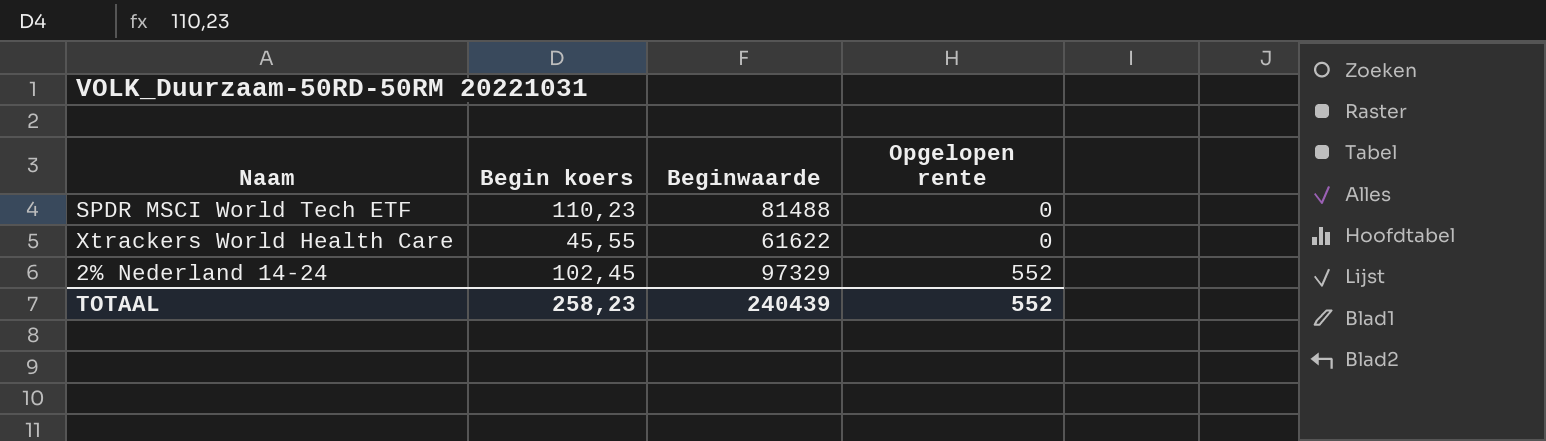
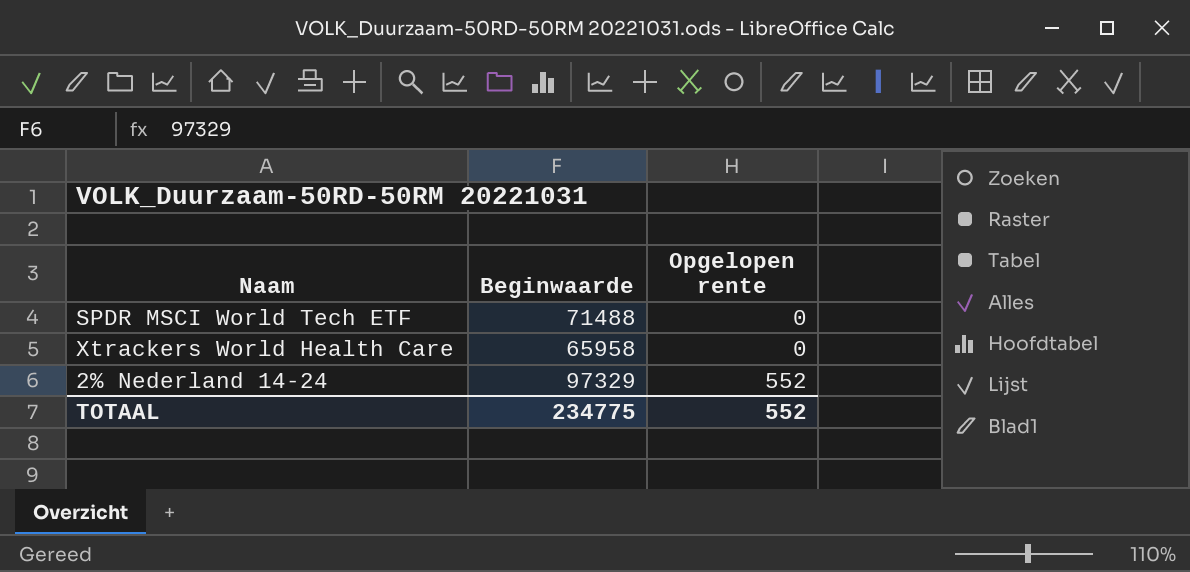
column Begin koers | position: 2 -> none
SPDR MSCI World Tech ETF | Beginwaarde: 81488 -> 71488
Xtrackers World Health Care | Beginwaarde: 61622 -> 65958
TOTAAL | Beginwaarde: 240439 -> 234775

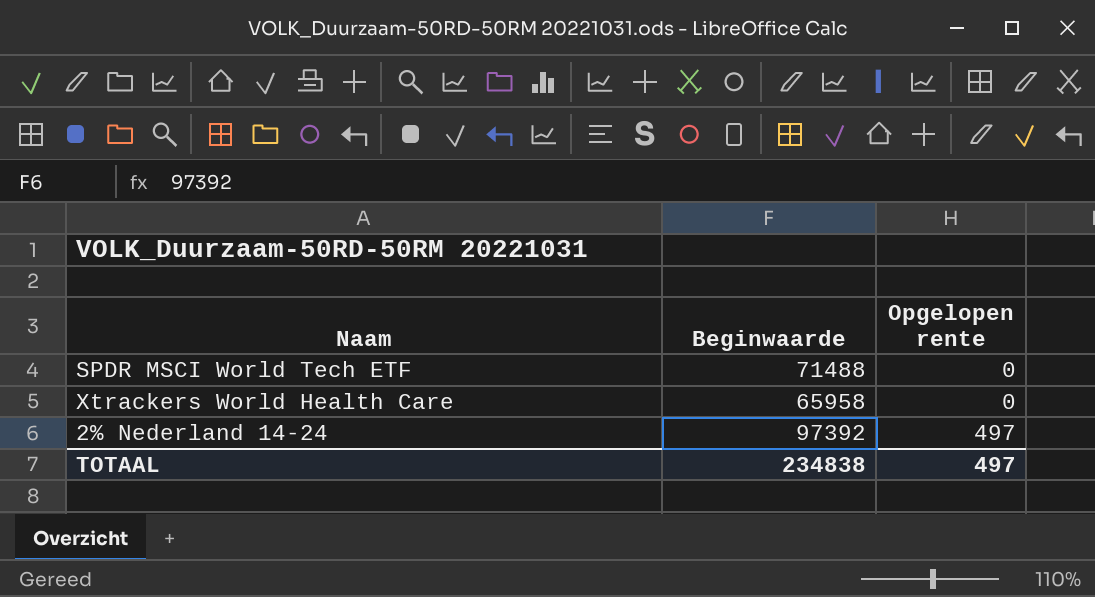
2% Nederland 14-24 | Beginwaarde: 97329 -> 97392
2% Nederland 14-24 | Opgelopen rente: 552 -> 497
TOTAAL | Beginwaarde: 234775 -> 234838
TOTAAL | Opgelopen rente: 552 -> 497

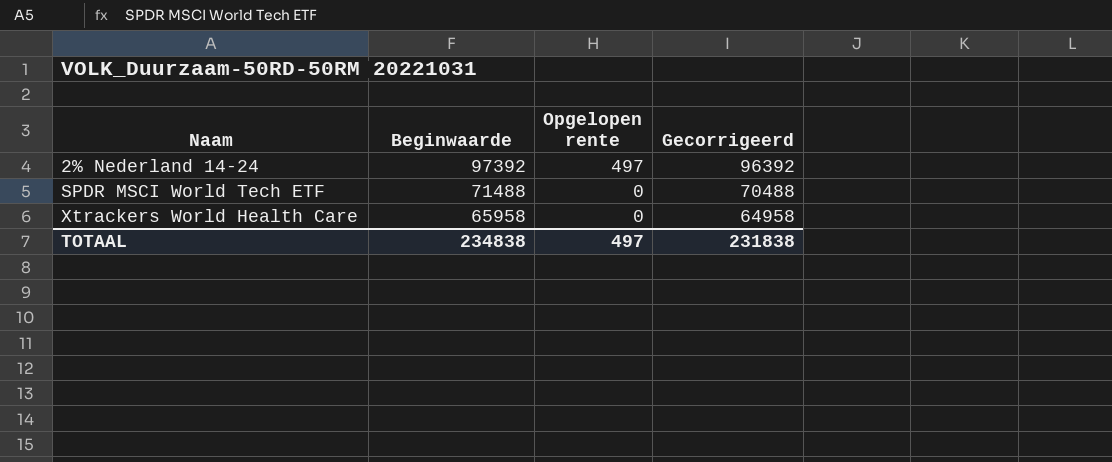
row order: Opgelopen rente ascending -> Naam ascending
column Gecorrigeerd | formula: none -> [Beginwaarde] - 1000

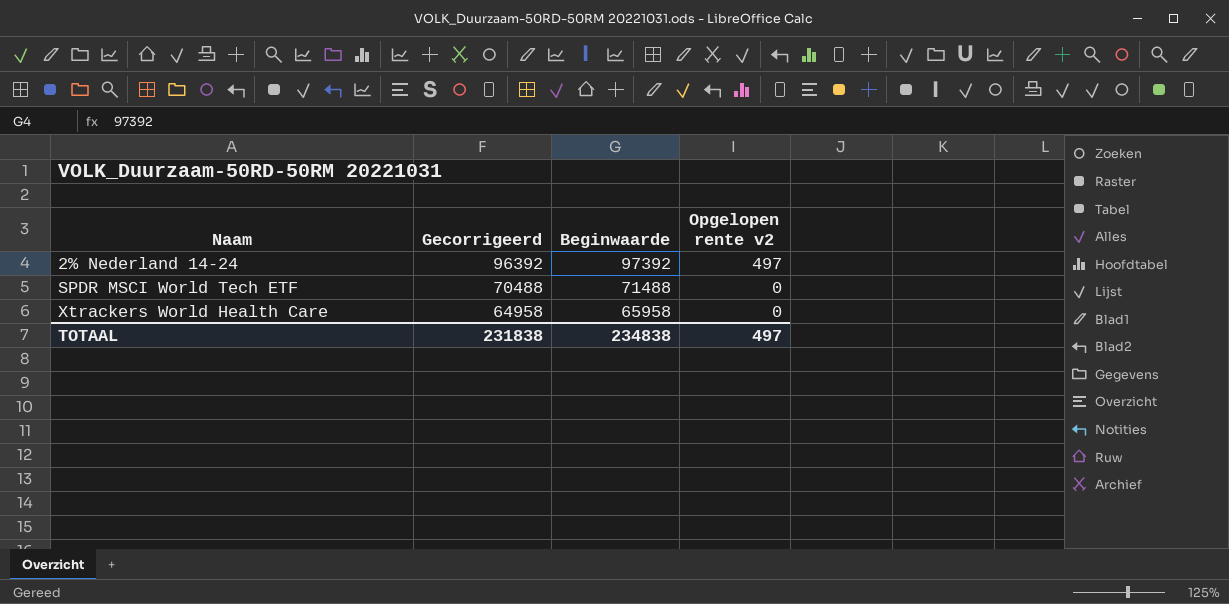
column Gecorrigeerd | position: 4 -> 2
column name: Opgelopen rente -> Opgelopen rente v2

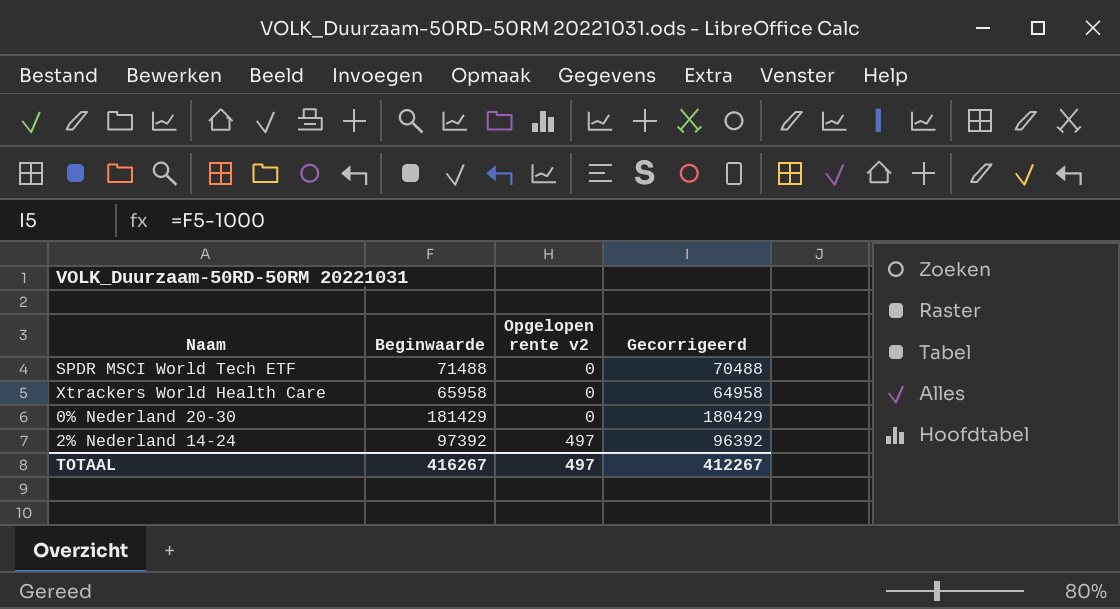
row order: Naam ascending -> Opgelopen rente v2 ascending
column Gecorrigeerd | position: 2 -> 4
row 0% Nederland 20-30: none -> 181429 | 0 | 180429
TOTAAL | Beginwaarde: 234838 -> 416267
TOTAAL | Gecorrigeerd: 231838 -> 412267

